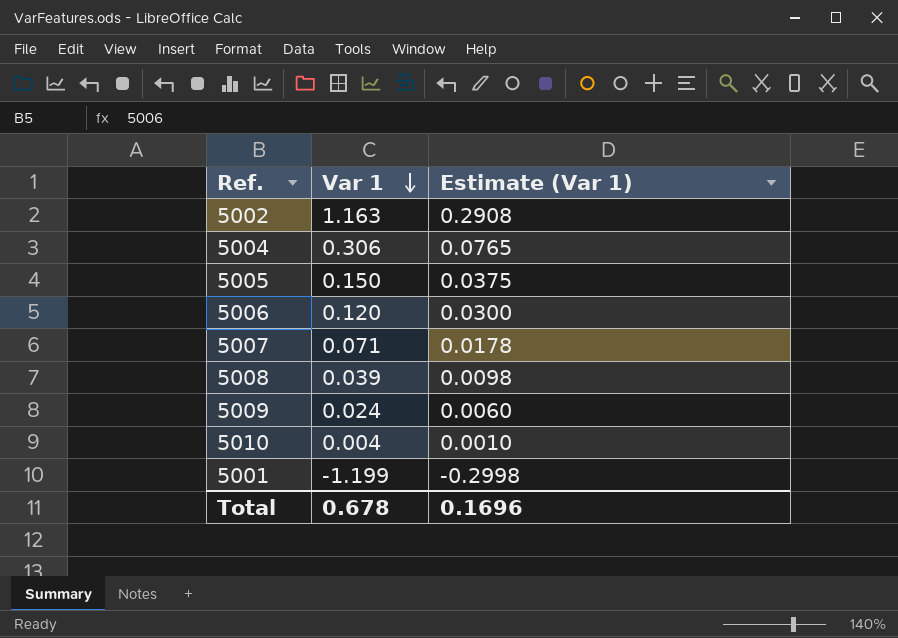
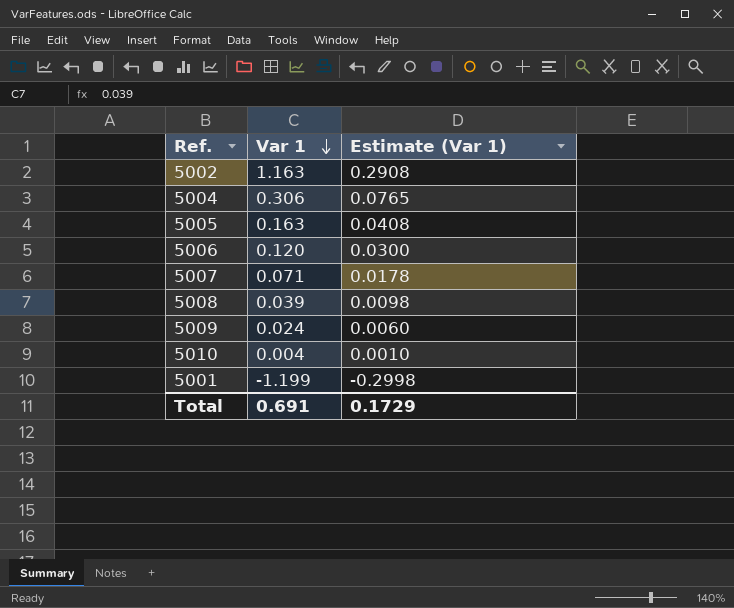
5005 | Var 1: 0.150 -> 0.163
5005 | Estimate (Var 1): 0.0375 -> 0.0408
Total | Var 1: 0.678 -> 0.691
Total | Estimate (Var 1): 0.1696 -> 0.1729

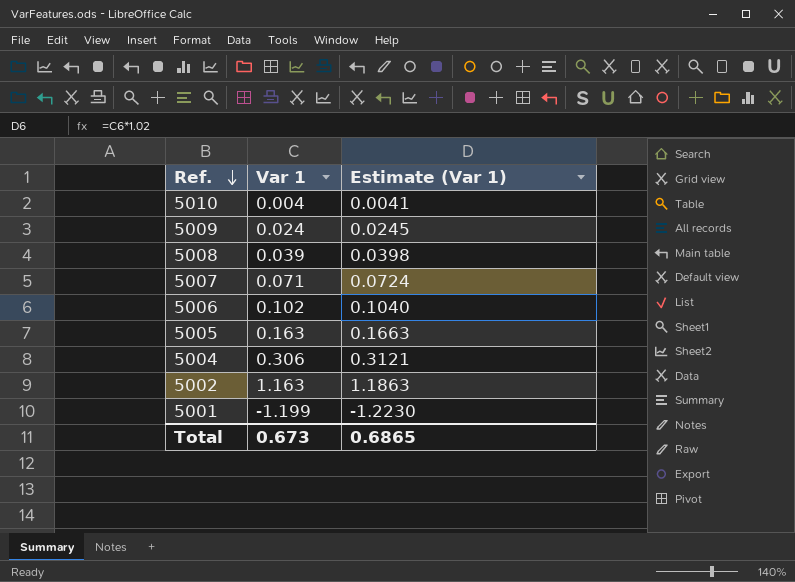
row order: Var 1 descending -> Ref. descending
column Estimate (Var 1) | formula: [Var 1] * 0.25 -> [Var 1] * 1.02
5006 | Var 1: 0.120 -> 0.102
Total | Var 1: 0.691 -> 0.673
Total | Estimate (Var 1): 0.1729 -> 0.6865

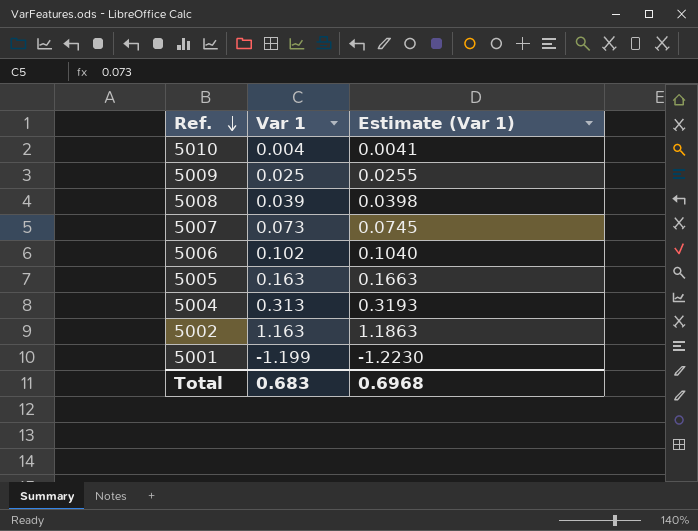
5009 | Var 1: 0.024 -> 0.025
5009 | Estimate (Var 1): 0.0245 -> 0.0255
5007 | Var 1: 0.071 -> 0.073
5007 | Estimate (Var 1): 0.0724 -> 0.0745
5004 | Var 1: 0.306 -> 0.313
5004 | Estimate (Var 1): 0.3121 -> 0.3193
Total | Var 1: 0.673 -> 0.683
Total | Estimate (Var 1): 0.6865 -> 0.6968

